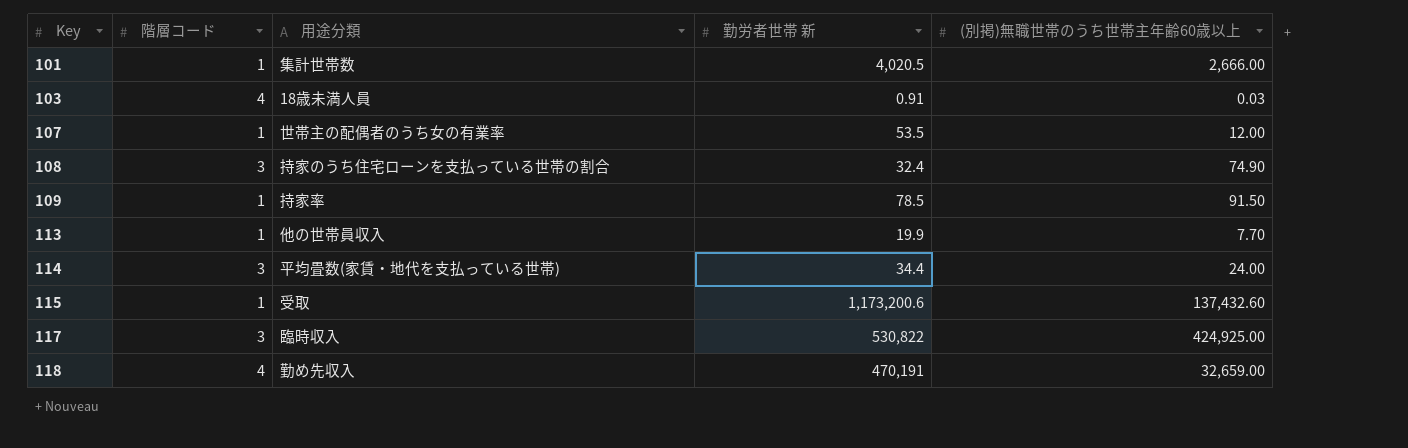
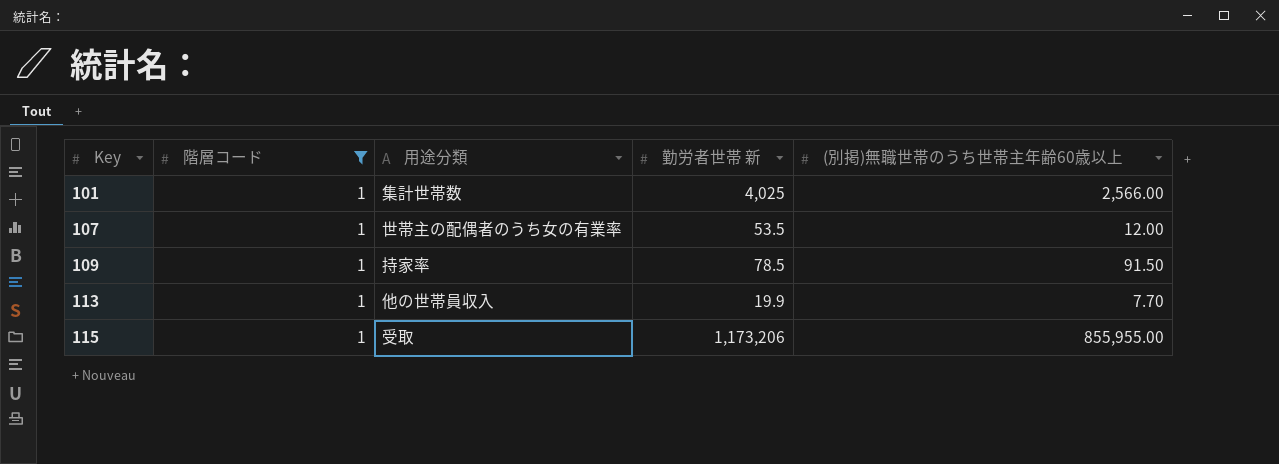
filter: none -> 階層コード = 1
101 | 勤労者世帯 新: 4,020.5 -> 4,025
101 | (別掲)無職世帯のうち世帯主年齢60歳以上: 2,666.00 -> 2,566.00
115 | 勤労者世帯 新: 1,173,200.6 -> 1,173,206
115 | (別掲)無職世帯のうち世帯主年齢60歳以上: 137,432.60 -> 855,955.00

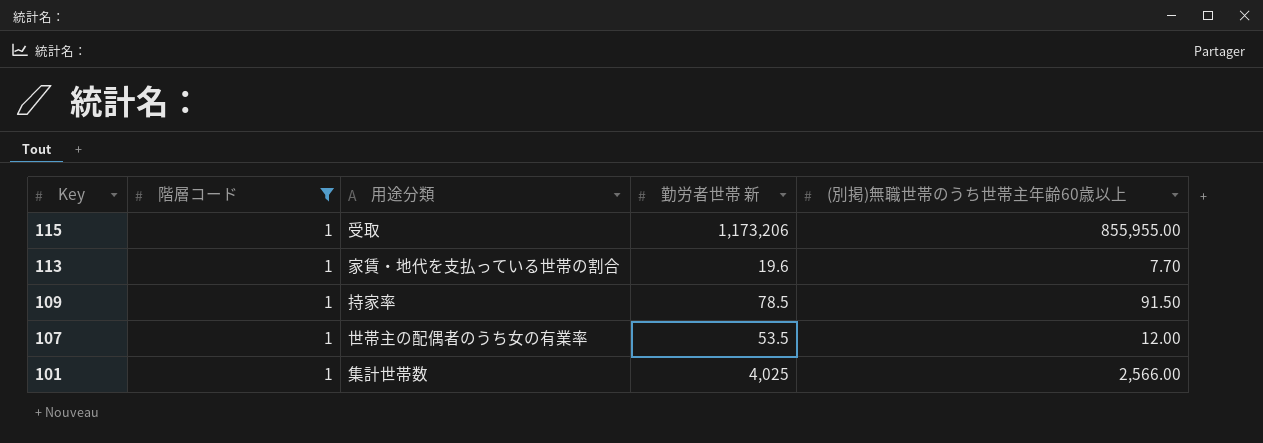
row order: Key ascending -> Key descending
113 | 用途分類: 他の世帯員収入 -> 家賃・地代を支払っている世帯の割合
113 | 勤労者世帯 新: 19.9 -> 19.6

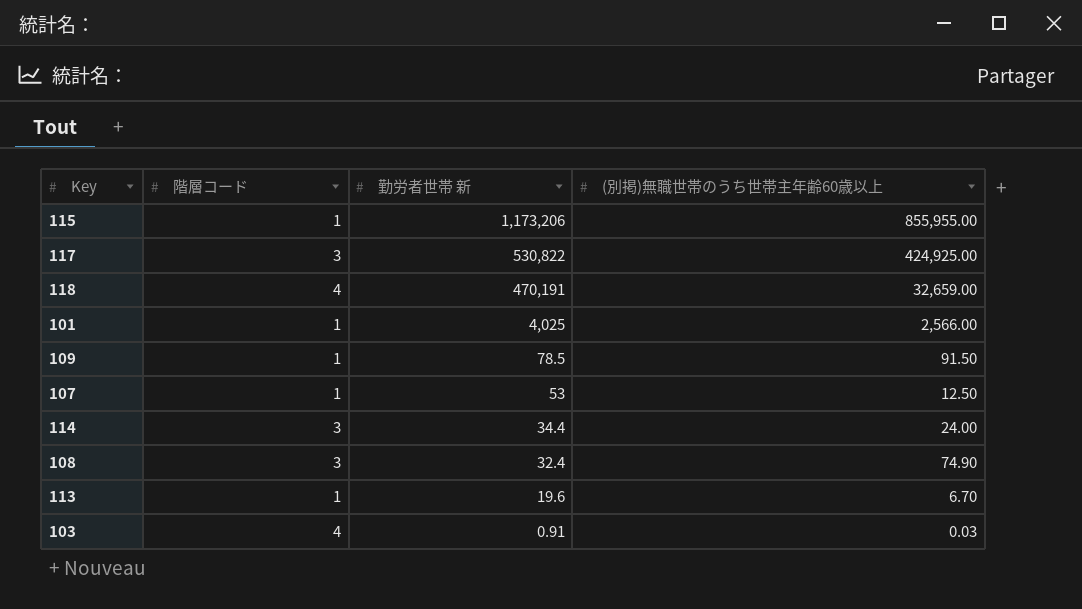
filter: 階層コード = 1 -> none
row order: Key descending -> 勤労者世帯 新 descending
column 用途分類 | position: 3 -> none
107 | 勤労者世帯 新: 53.5 -> 53
107 | (別掲)無職世帯のうち世帯主年齢60歳以上: 12.00 -> 12.50
113 | (別掲)無職世帯のうち世帯主年齢60歳以上: 7.70 -> 6.70

